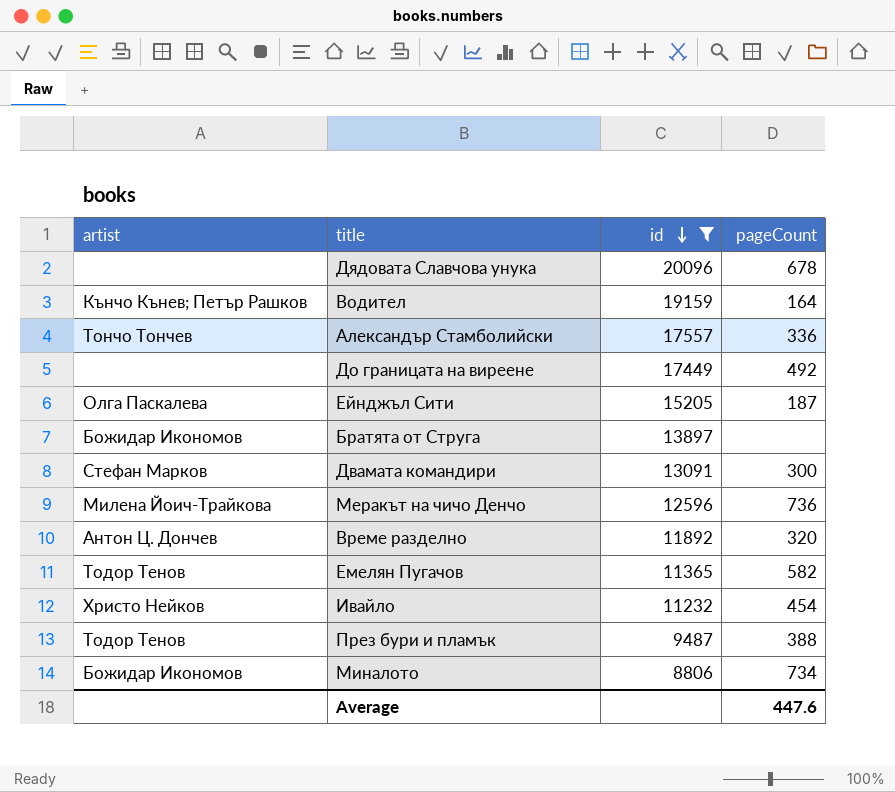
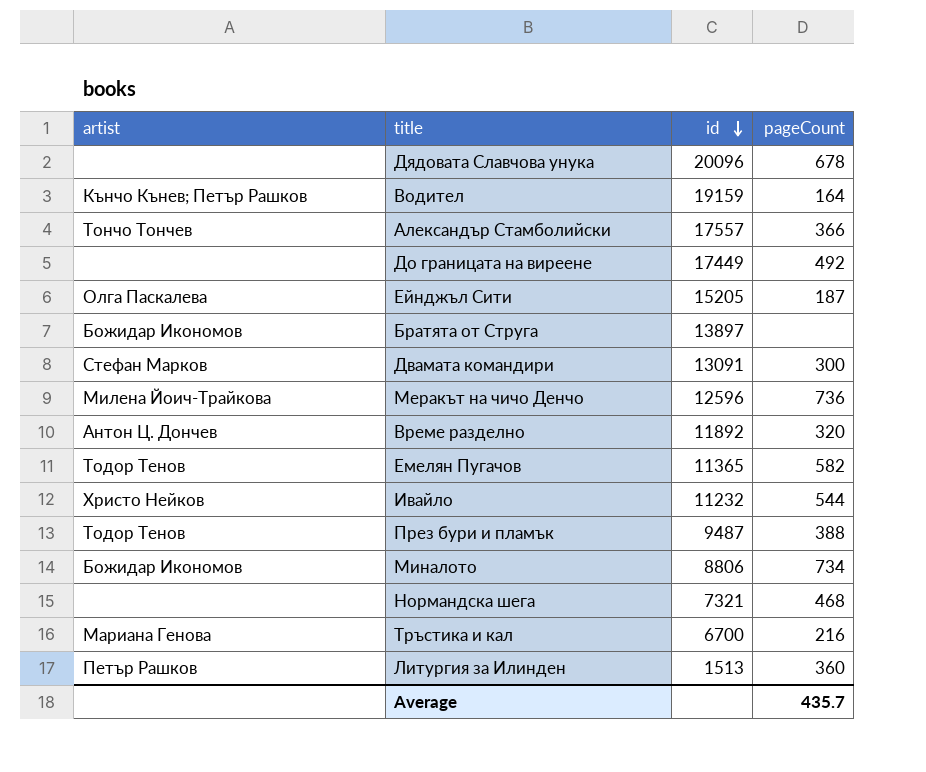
filter: id >= 8806 -> none
Александър Стамболийски | pageCount: 336 -> 366
Ивайло | pageCount: 454 -> 544
Average | pageCount: 447.6 -> 435.7

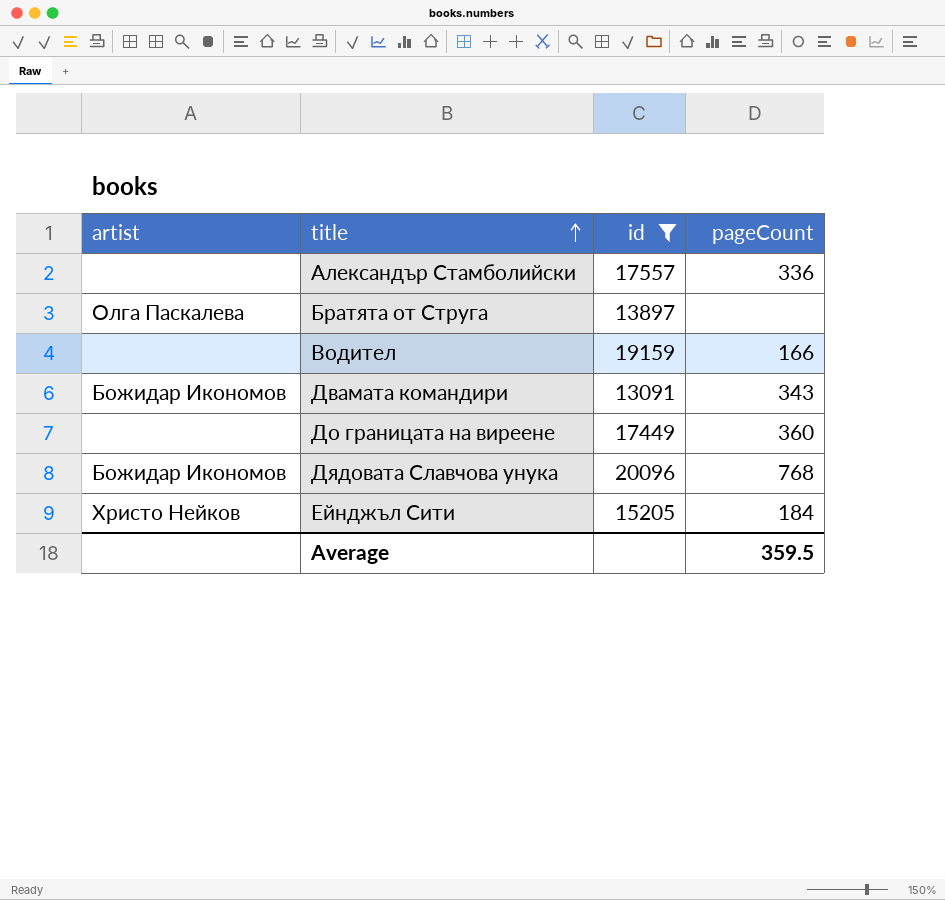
filter: none -> id >= 13091
row order: id descending -> title ascending
Александър Стамболийски | artist: Тончо Тончев -> none
Александър Стамболийски | pageCount: 366 -> 336
Братята от Струга | artist: Божидар Икономов -> Олга Паскалева
Водител | artist: Кънчо Кънев; Петър Рашков -> none
Водител | pageCount: 164 -> 166
Двамата командири | artist: Стефан Марков -> Божидар Икономов
Двамата командири | pageCount: 300 -> 343
До границата на виреене | pageCount: 492 -> 360
Дядовата Славчова унука | artist: none -> Божидар Икономов
Дядовата Славчова унука | pageCount: 678 -> 768
Ейнджъл Сити | artist: Олга Паскалева -> Христо Нейков
Ейнджъл Сити | pageCount: 187 -> 184
Average | pageCount: 435.7 -> 359.5

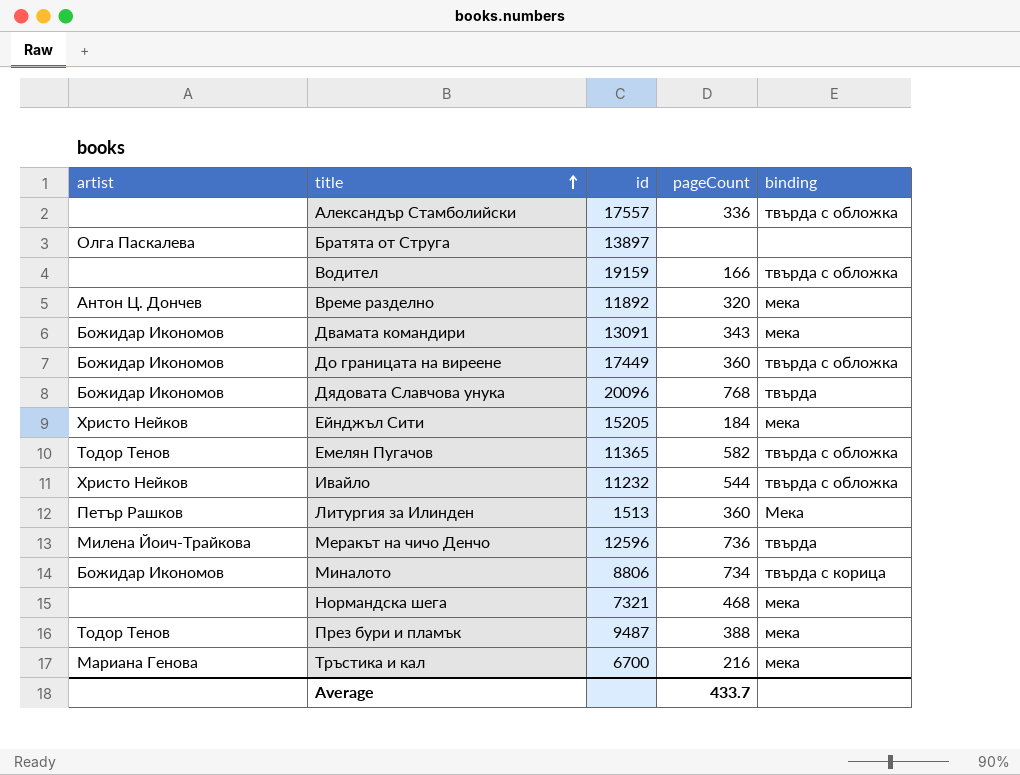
filter: id >= 13091 -> none
column binding | position: none -> 5
До границата на виреене | artist: none -> Божидар Икономов
Average | pageCount: 359.5 -> 433.7

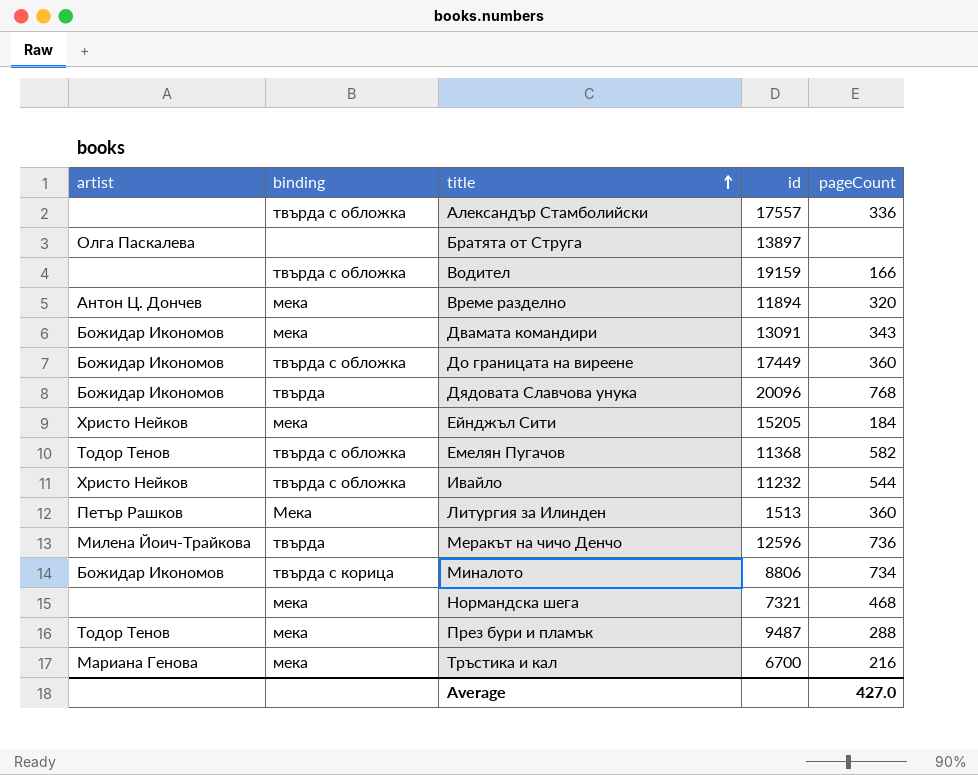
column binding | position: 5 -> 2
Време разделно | id: 11892 -> 11894
Емелян Пугачов | id: 11365 -> 11368
През бури и пламък | pageCount: 388 -> 288
Average | pageCount: 433.7 -> 427.0

